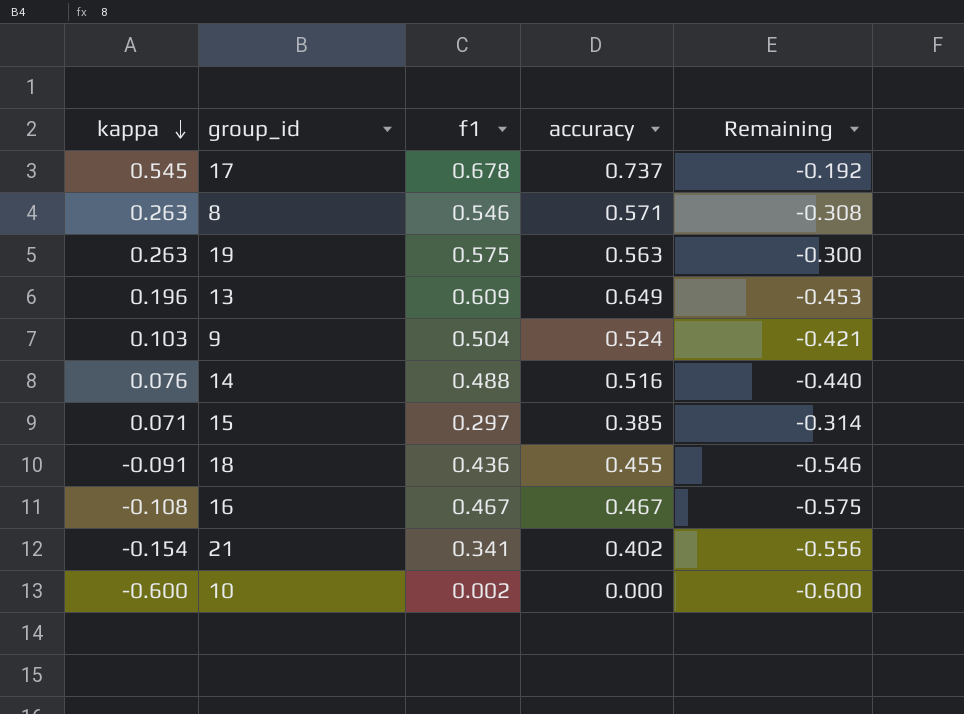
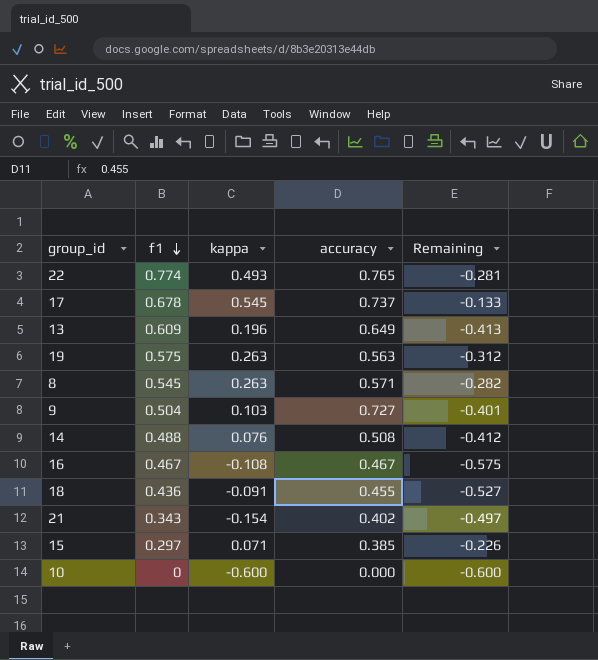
row order: kappa descending -> f1 descending
column kappa | position: 1 -> 3
column Remaining | formula: [kappa] - [accuracy] -> [kappa] - [f1]
row 22: none -> 0.774 | 0.493 | 0.765 | -0.281
8 | f1: 0.546 -> 0.545
9 | accuracy: 0.524 -> 0.727
14 | accuracy: 0.516 -> 0.508
21 | f1: 0.341 -> 0.343
10 | f1: 0.002 -> 0

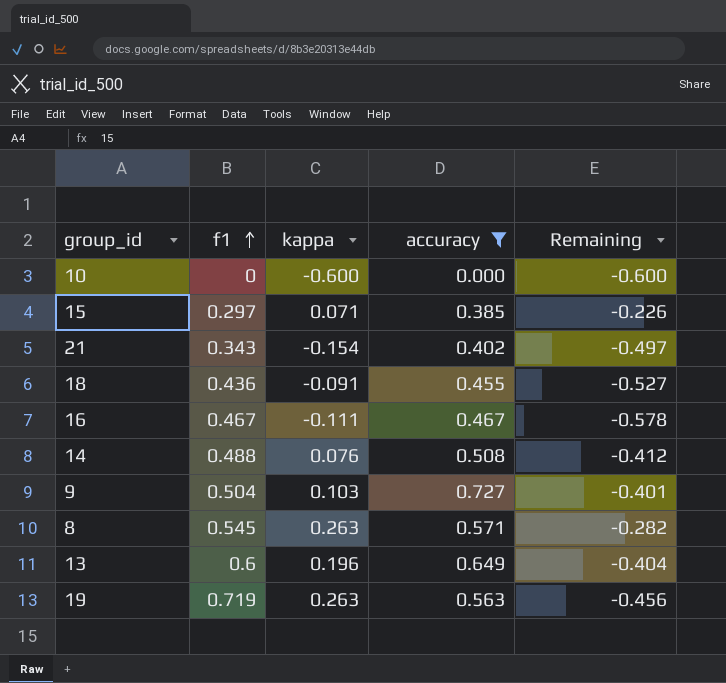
filter: none -> accuracy <= 0.727
row order: f1 descending -> f1 ascending
16 | kappa: -0.108 -> -0.111
16 | Remaining: -0.575 -> -0.578
13 | f1: 0.609 -> 0.6
13 | Remaining: -0.413 -> -0.404
19 | f1: 0.575 -> 0.719
19 | Remaining: -0.312 -> -0.456

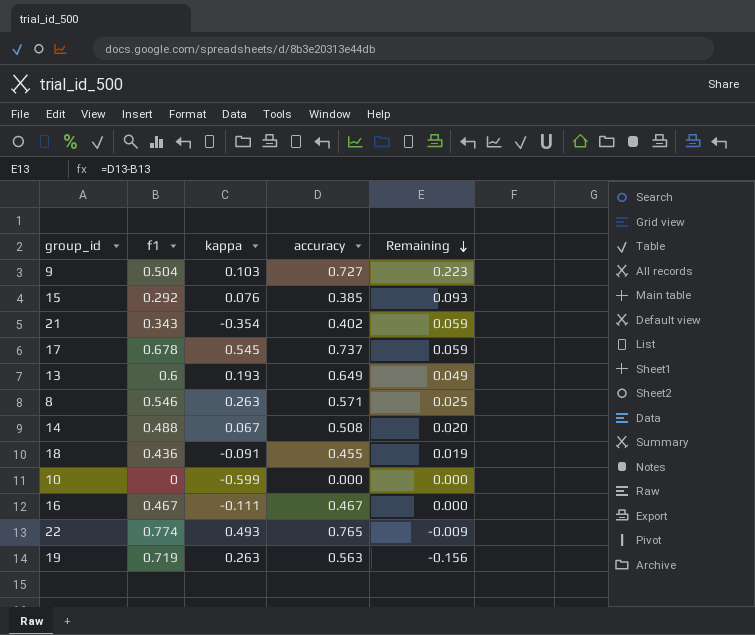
filter: accuracy <= 0.727 -> none
row order: f1 ascending -> Remaining descending
column Remaining | formula: [kappa] - [f1] -> [accuracy] - [f1]
15 | f1: 0.297 -> 0.292
15 | kappa: 0.071 -> 0.076
21 | kappa: -0.154 -> -0.354
13 | kappa: 0.196 -> 0.193
8 | f1: 0.545 -> 0.546
14 | kappa: 0.076 -> 0.067
10 | kappa: -0.600 -> -0.599

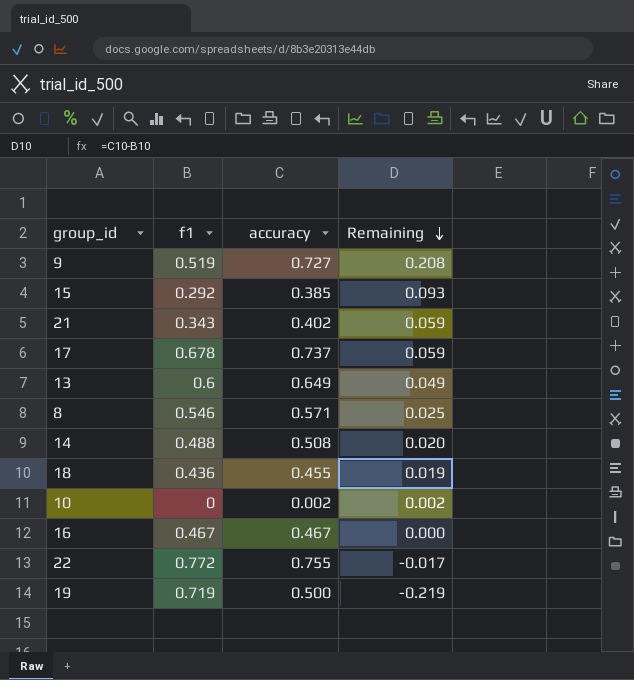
column kappa | position: 3 -> none
9 | f1: 0.504 -> 0.519
9 | Remaining: 0.223 -> 0.208
10 | accuracy: 0.000 -> 0.002
10 | Remaining: 0.000 -> 0.002
22 | f1: 0.774 -> 0.772
22 | accuracy: 0.765 -> 0.755
22 | Remaining: -0.009 -> -0.017
19 | accuracy: 0.563 -> 0.500
19 | Remaining: -0.156 -> -0.219

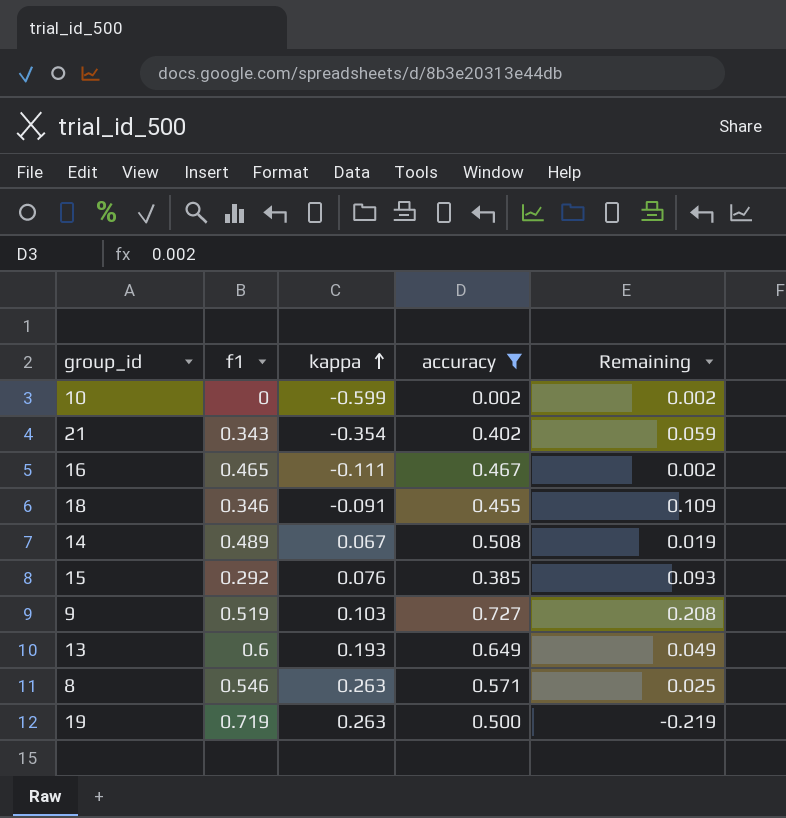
filter: none -> accuracy <= 0.727
row order: Remaining descending -> kappa ascending
column kappa | position: none -> 3
16 | f1: 0.467 -> 0.465
16 | Remaining: 0.000 -> 0.002
18 | f1: 0.436 -> 0.346
18 | Remaining: 0.019 -> 0.109
14 | f1: 0.488 -> 0.489
14 | Remaining: 0.020 -> 0.019

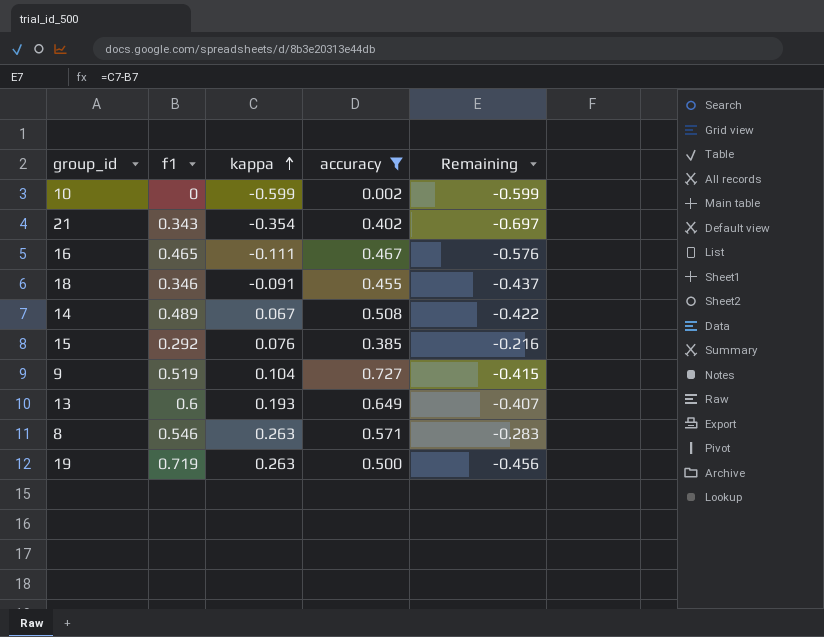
column Remaining | formula: [accuracy] - [f1] -> [kappa] - [f1]
9 | kappa: 0.103 -> 0.104

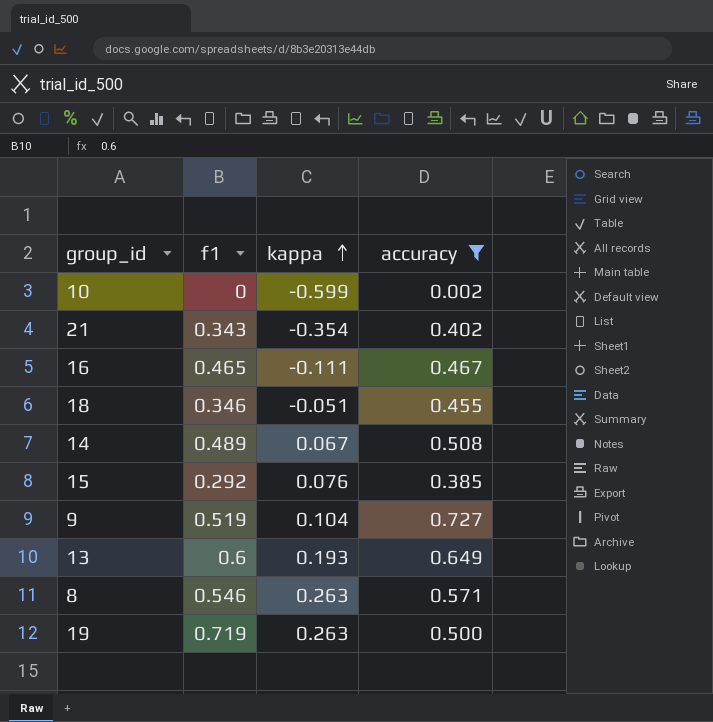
column Remaining | formula: [kappa] - [f1] -> none
18 | kappa: -0.091 -> -0.051

